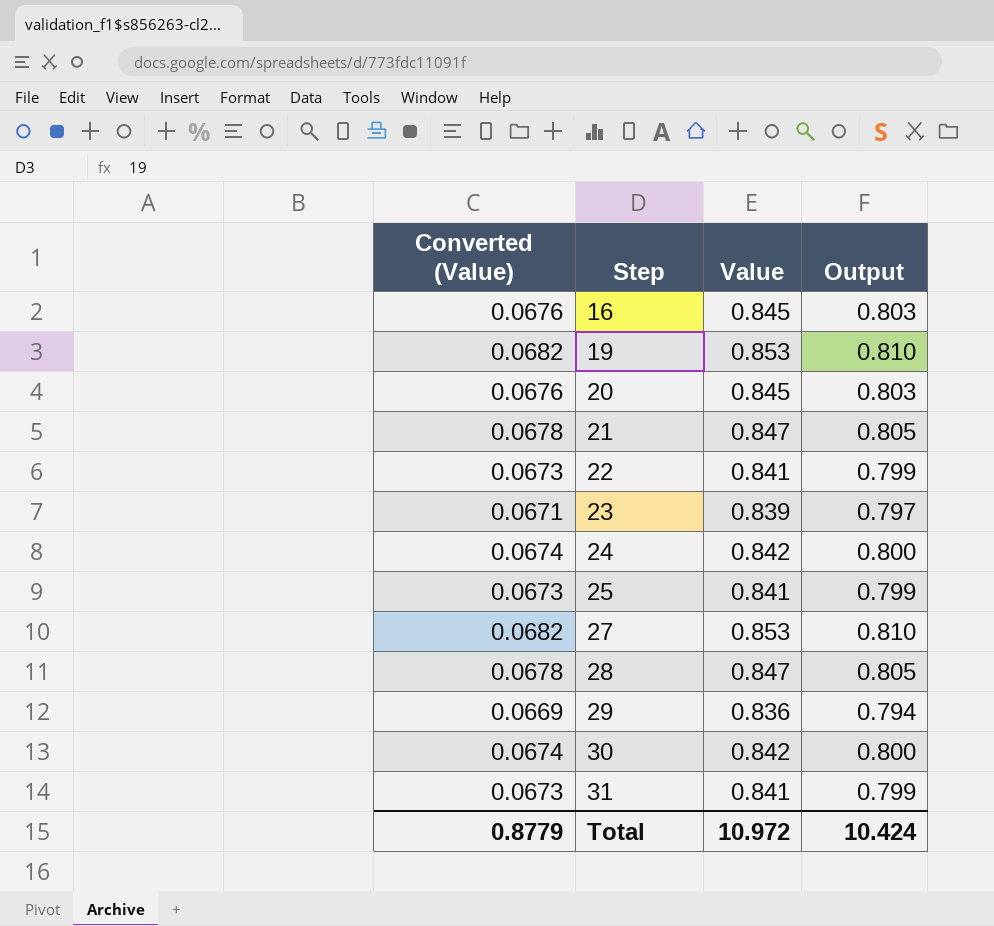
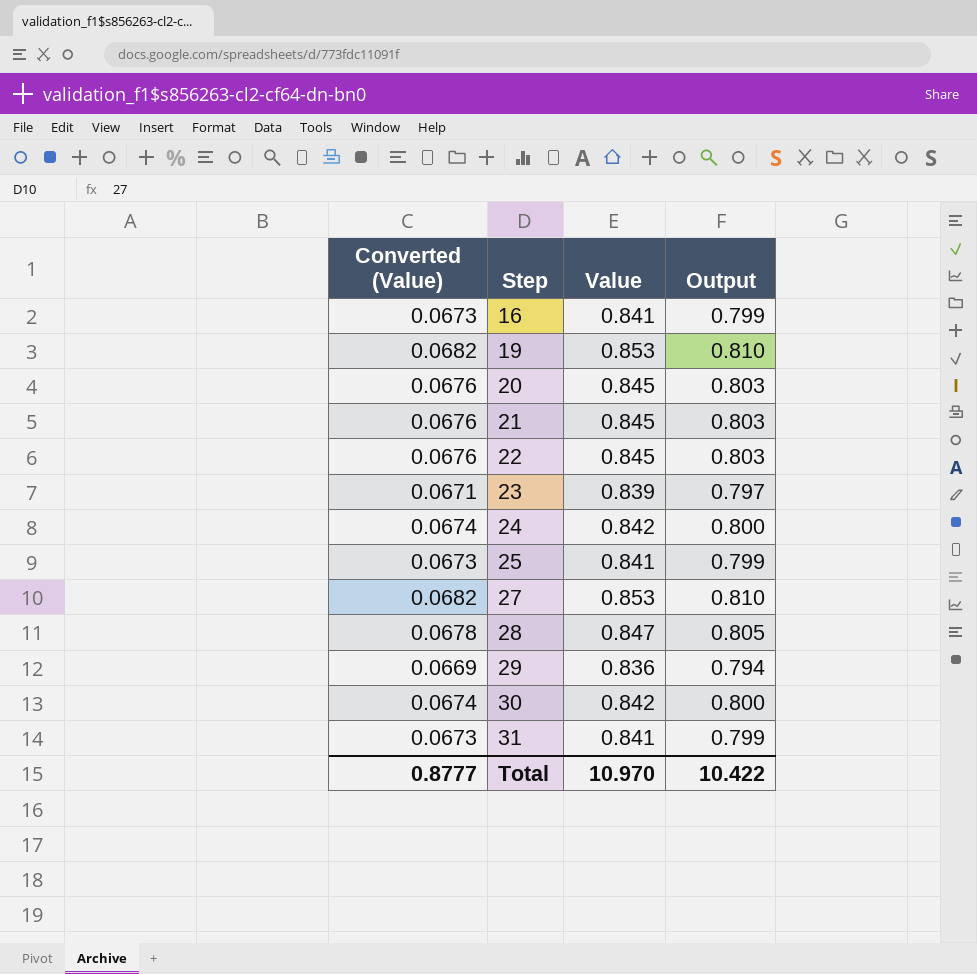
16 | Converted (Value): 0.0676 -> 0.0673
16 | Value: 0.845 -> 0.841
16 | Output: 0.803 -> 0.799
21 | Converted (Value): 0.0678 -> 0.0676
21 | Value: 0.847 -> 0.845
21 | Output: 0.805 -> 0.803
22 | Converted (Value): 0.0673 -> 0.0676
22 | Value: 0.841 -> 0.845
22 | Output: 0.799 -> 0.803
Total | Converted (Value): 0.8779 -> 0.8777
Total | Value: 10.972 -> 10.970
Total | Output: 10.424 -> 10.422

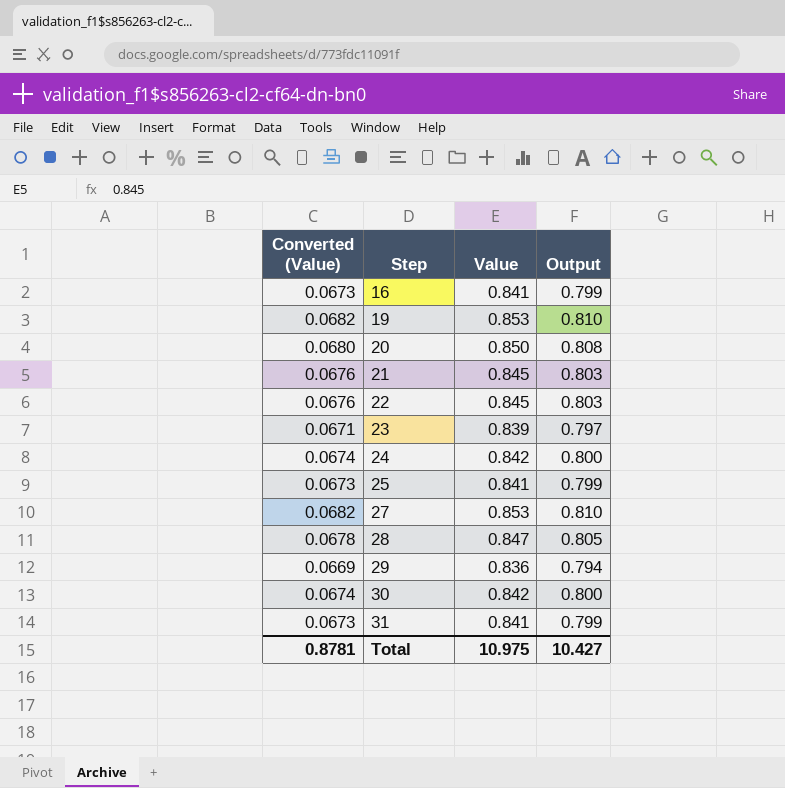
20 | Converted (Value): 0.0676 -> 0.0680
20 | Value: 0.845 -> 0.850
20 | Output: 0.803 -> 0.808
Total | Converted (Value): 0.8777 -> 0.8781
Total | Value: 10.970 -> 10.975
Total | Output: 10.422 -> 10.427

